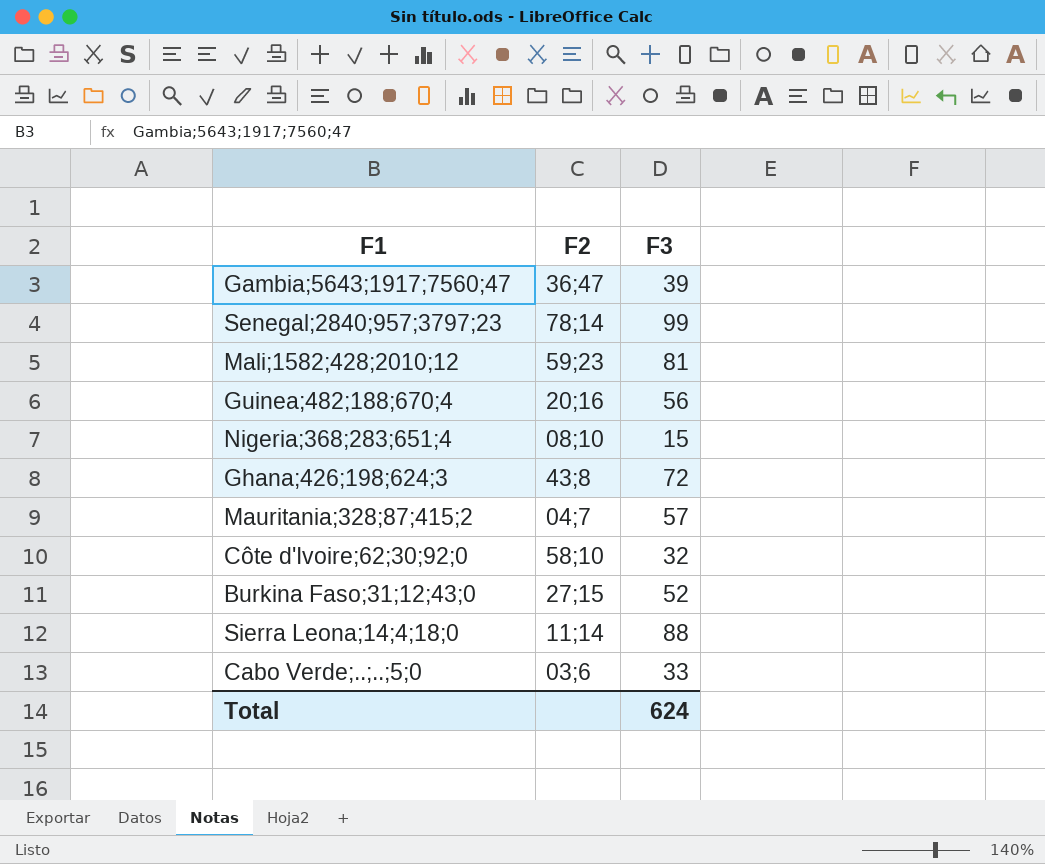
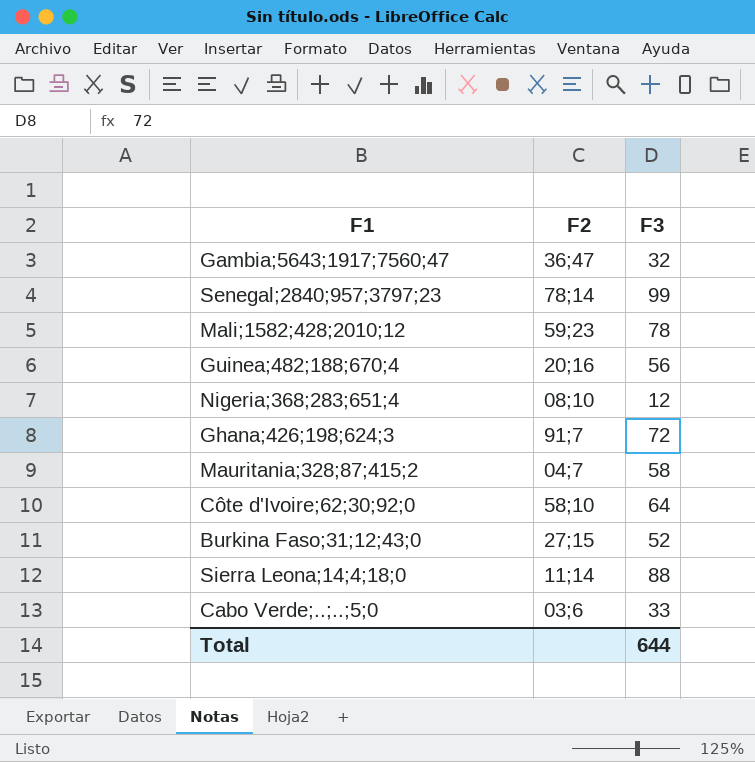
Gambia;5643;1917;7560;47 | F3: 39 -> 32
Mali;1582;428;2010;12 | F3: 81 -> 78
Nigeria;368;283;651;4 | F3: 15 -> 12
Ghana;426;198;624;3 | F2: 43;8 -> 91;7
Mauritania;328;87;415;2 | F3: 57 -> 58
Côte d'Ivoire;62;30;92;0 | F3: 32 -> 64
Total | F3: 624 -> 644

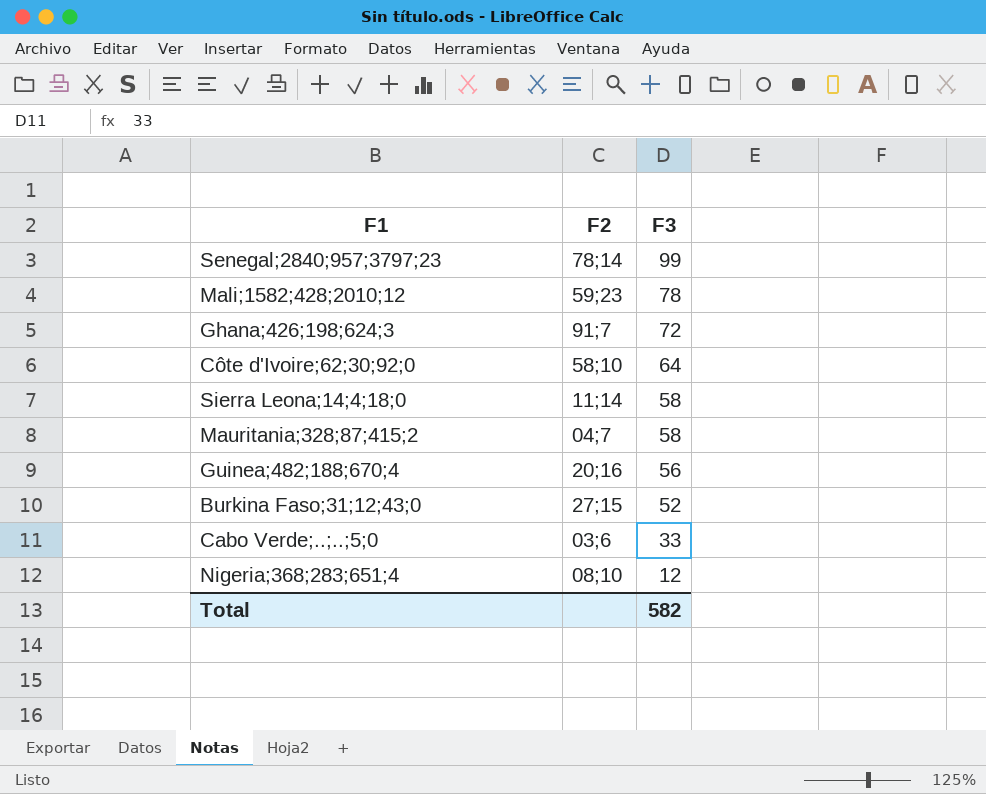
row order: none -> F3 descending
row Gambia;5643;1917;7560;47: 36;47 | 32 -> none
Sierra Leona;14;4;18;0 | F3: 88 -> 58
Total | F3: 644 -> 582

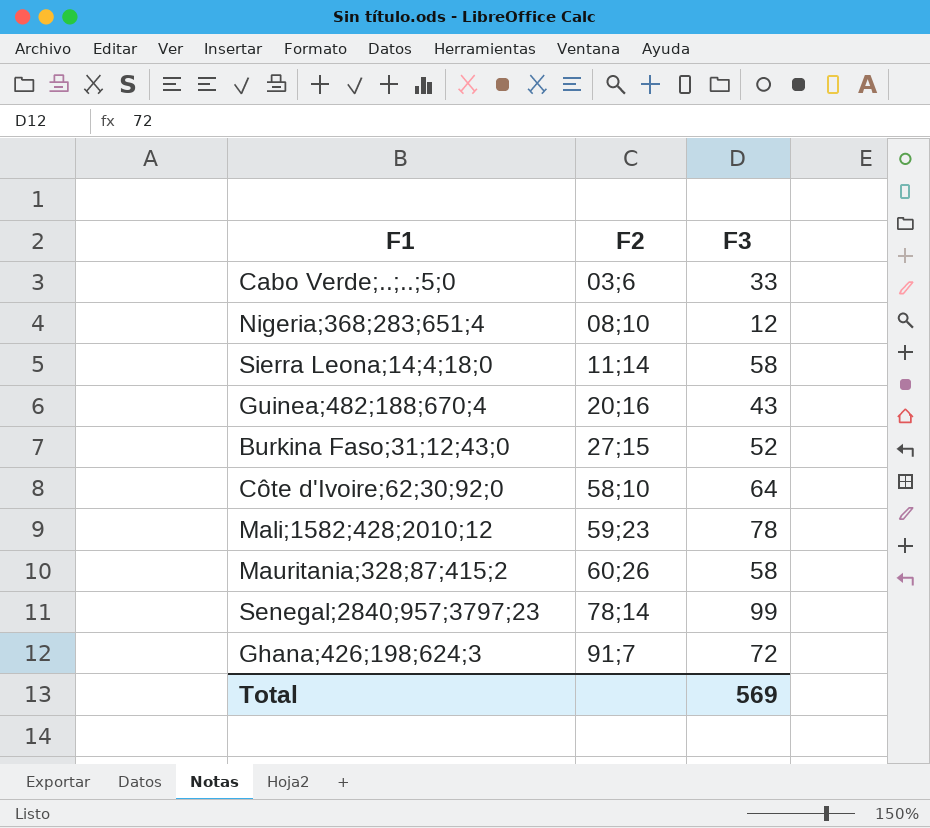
row order: F3 descending -> F2 ascending
Guinea;482;188;670;4 | F3: 56 -> 43
Mauritania;328;87;415;2 | F2: 04;7 -> 60;26
Total | F3: 582 -> 569

